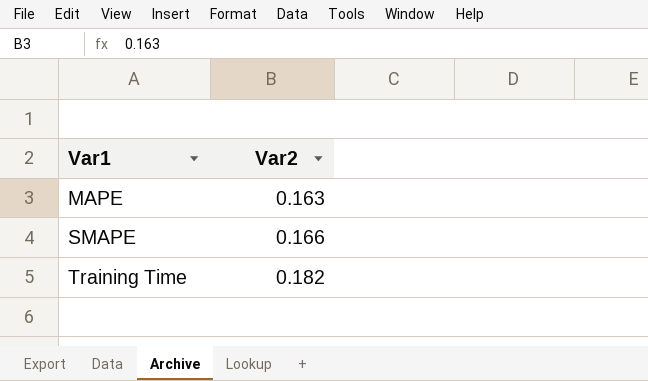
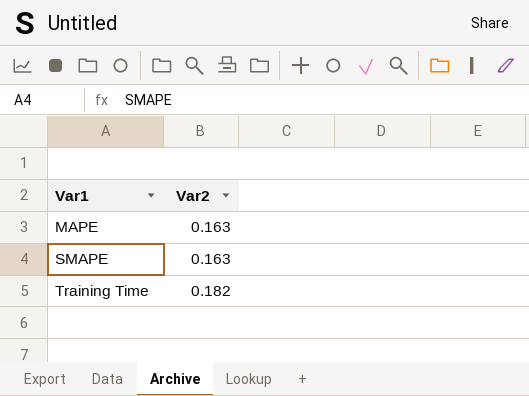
SMAPE | Var2: 0.166 -> 0.163

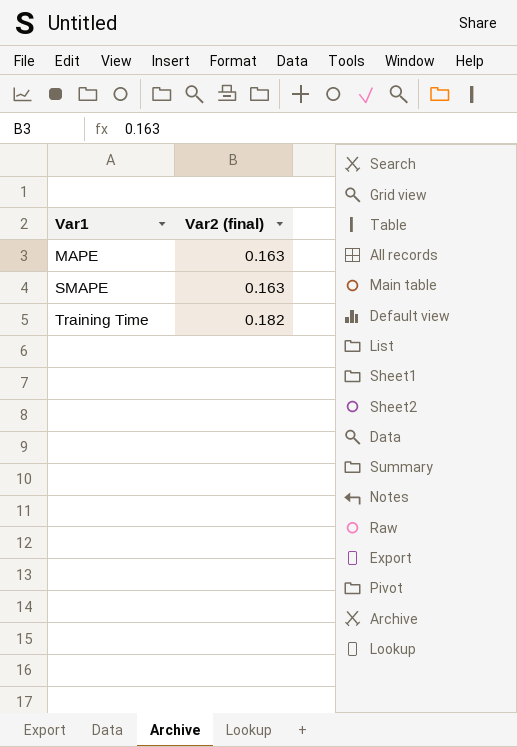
column name: Var2 -> Var2 (final)

